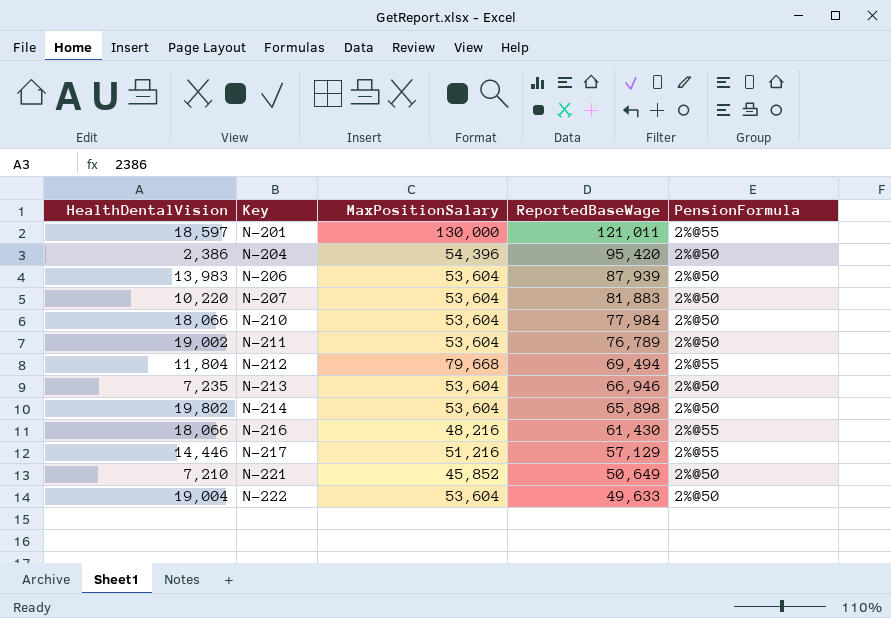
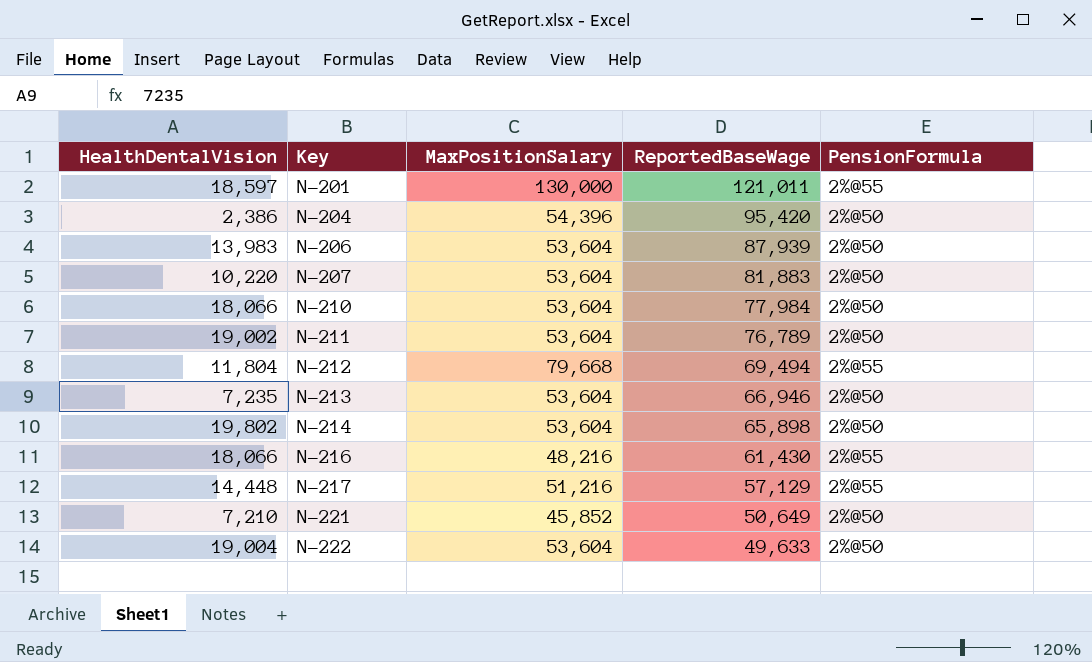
N-217 | HealthDentalVision: 14,446 -> 14,448

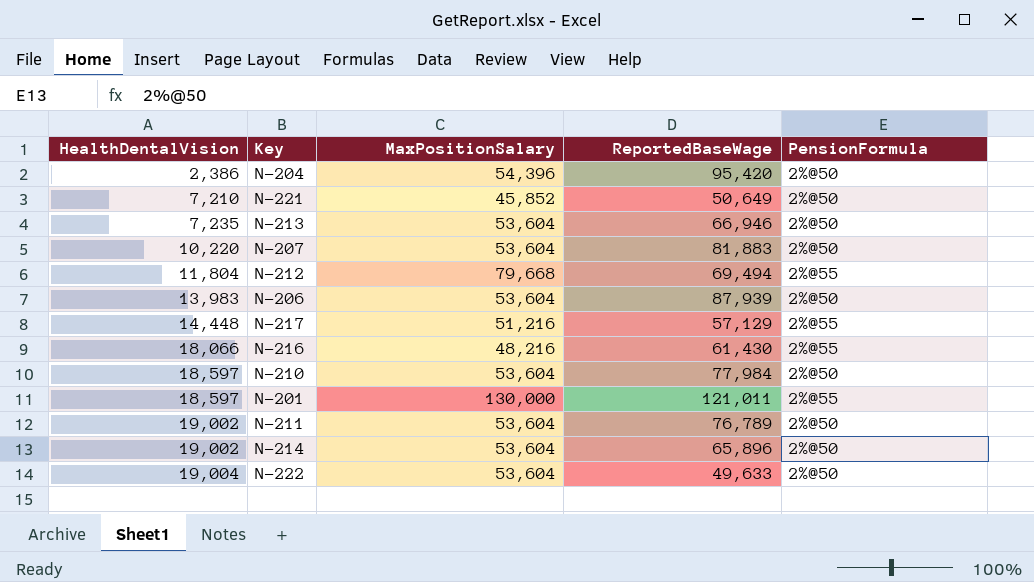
row order: Key ascending -> HealthDentalVision ascending
N-210 | HealthDentalVision: 18,066 -> 18,597
N-214 | HealthDentalVision: 19,802 -> 19,002
N-214 | ReportedBaseWage: 65,898 -> 65,896

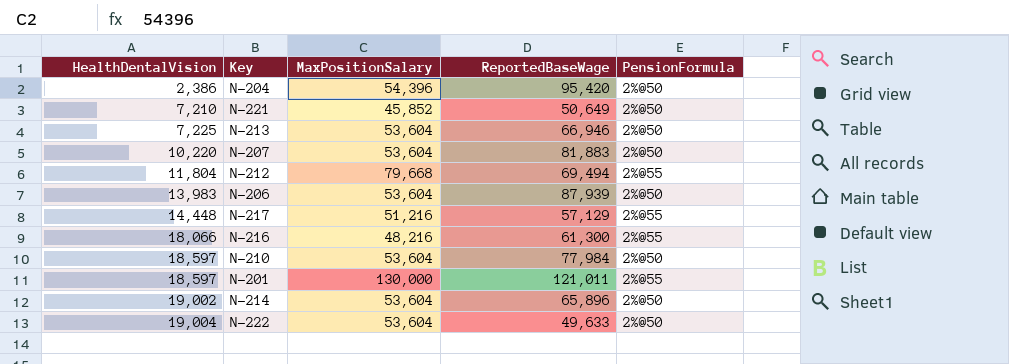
row N-211: 19,002 | 53,604 | 76,789 | 2%@50 -> none
N-213 | HealthDentalVision: 7,235 -> 7,225
N-216 | ReportedBaseWage: 61,430 -> 61,300

